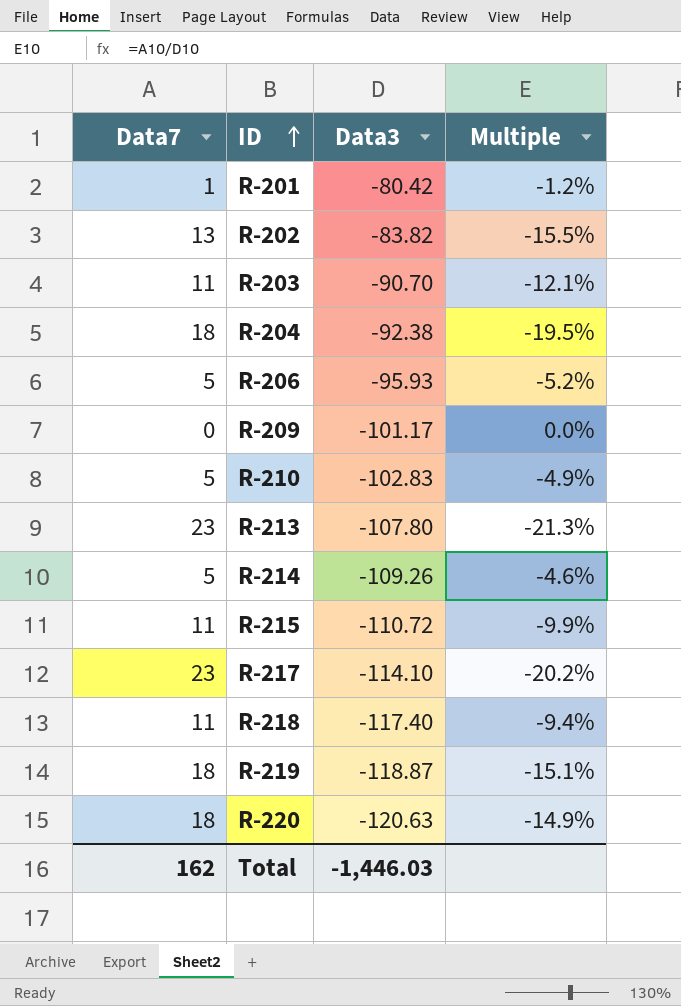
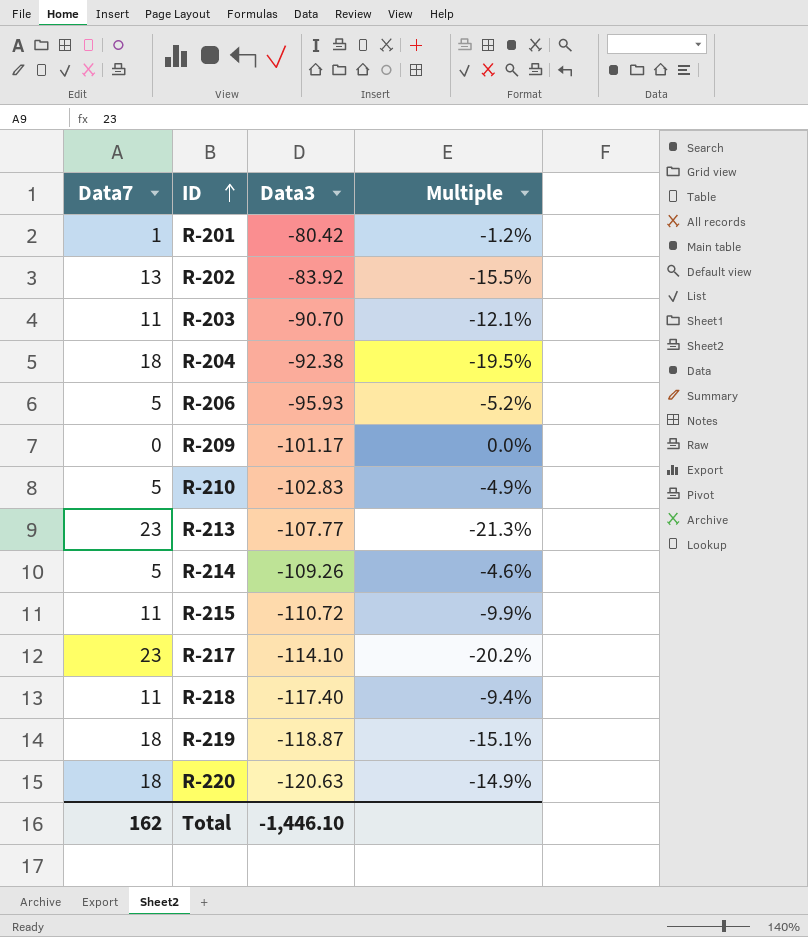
R-202 | Data3: -83.82 -> -83.92
R-213 | Data3: -107.80 -> -107.77
Total | Data3: -1,446.03 -> -1,446.10

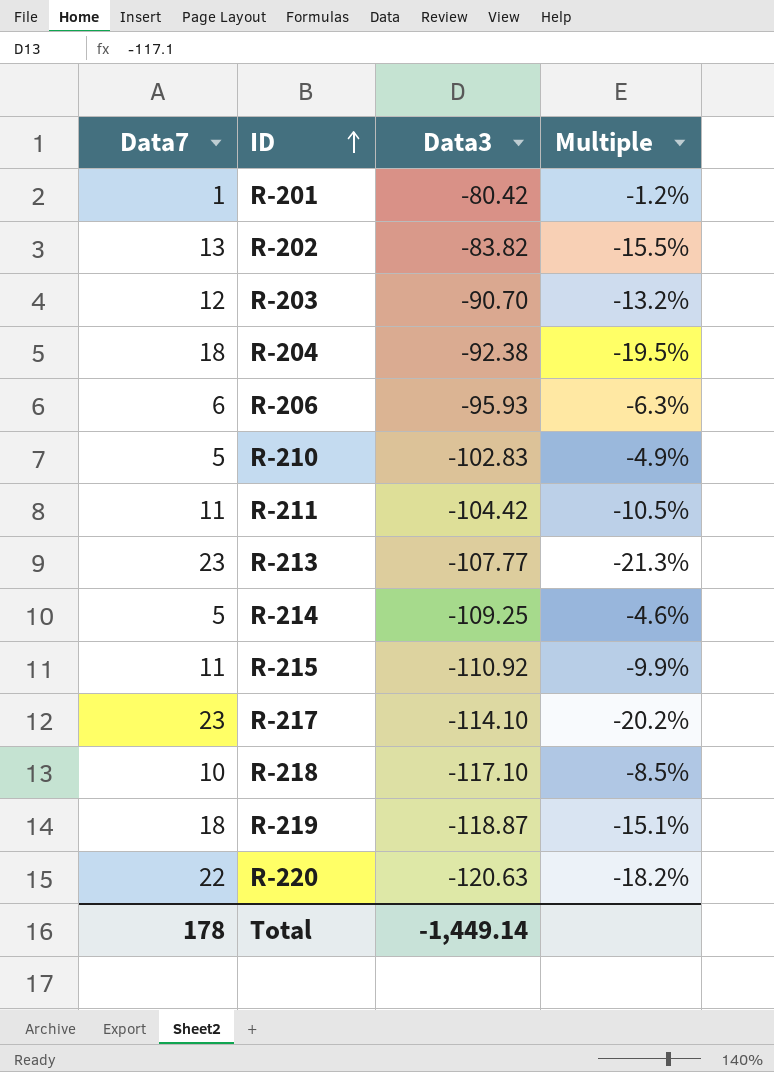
row R-209: 0 | -101.17 | 0.0% -> none
R-202 | Data3: -83.92 -> -83.82
R-203 | Data7: 11 -> 12
R-203 | Multiple: -12.1% -> -13.2%
R-206 | Data7: 5 -> 6
R-206 | Multiple: -5.2% -> -6.3%
row R-211: none -> 11 | -104.42 | -10.5%
R-214 | Data3: -109.26 -> -109.25
R-215 | Data3: -110.72 -> -110.92
R-218 | Data7: 11 -> 10
R-218 | Data3: -117.40 -> -117.10
R-218 | Multiple: -9.4% -> -8.5%
R-220 | Data7: 18 -> 22
R-220 | Multiple: -14.9% -> -18.2%
Total | Data7: 162 -> 178
Total | Data3: -1,446.10 -> -1,449.14

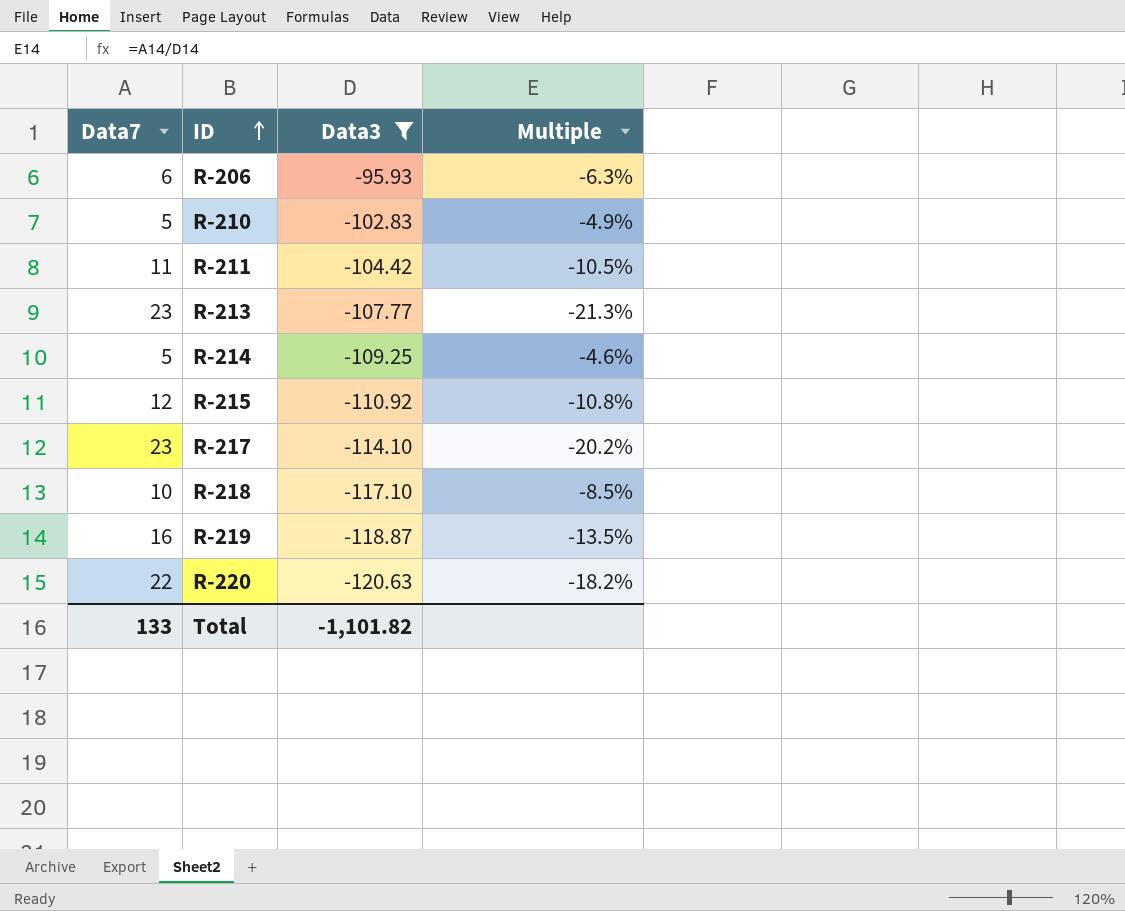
filter: none -> Data3 <= -95.93
R-215 | Data7: 11 -> 12
R-215 | Multiple: -9.9% -> -10.8%
R-219 | Data7: 18 -> 16
R-219 | Multiple: -15.1% -> -13.5%
Total | Data7: 178 -> 133
Total | Data3: -1,449.14 -> -1,101.82

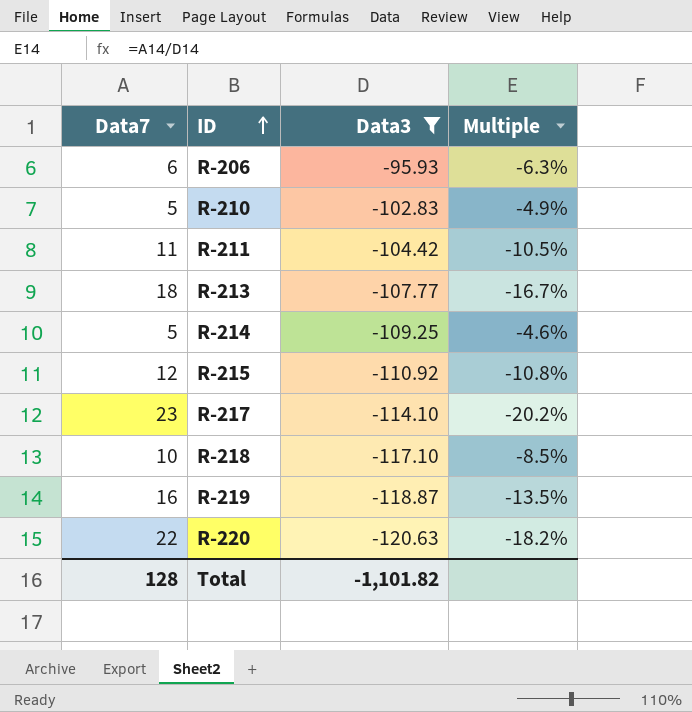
R-213 | Data7: 23 -> 18
R-213 | Multiple: -21.3% -> -16.7%
Total | Data7: 133 -> 128

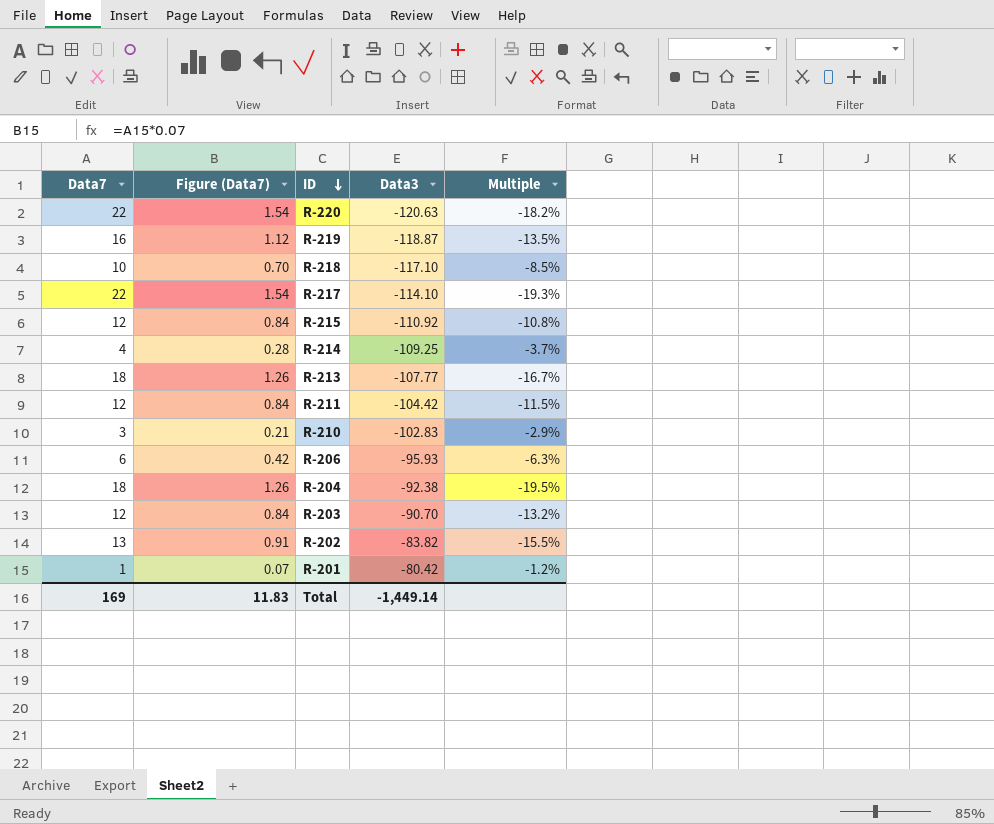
filter: Data3 <= -95.93 -> none
row order: ID ascending -> ID descending
column Figure (Data7) | formula: none -> [Data7] * 0.07
R-217 | Data7: 23 -> 22
R-217 | Multiple: -20.2% -> -19.3%
R-214 | Data7: 5 -> 4
R-214 | Multiple: -4.6% -> -3.7%
R-211 | Data7: 11 -> 12
R-211 | Multiple: -10.5% -> -11.5%
R-210 | Data7: 5 -> 3
R-210 | Multiple: -4.9% -> -2.9%
Total | Data7: 128 -> 169
Total | Data3: -1,101.82 -> -1,449.14

